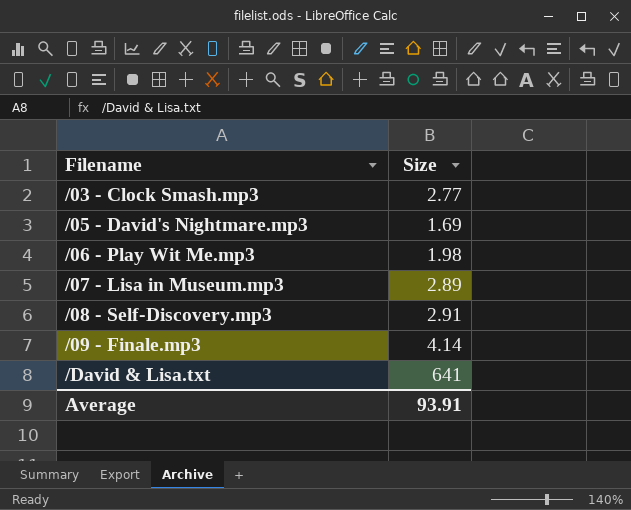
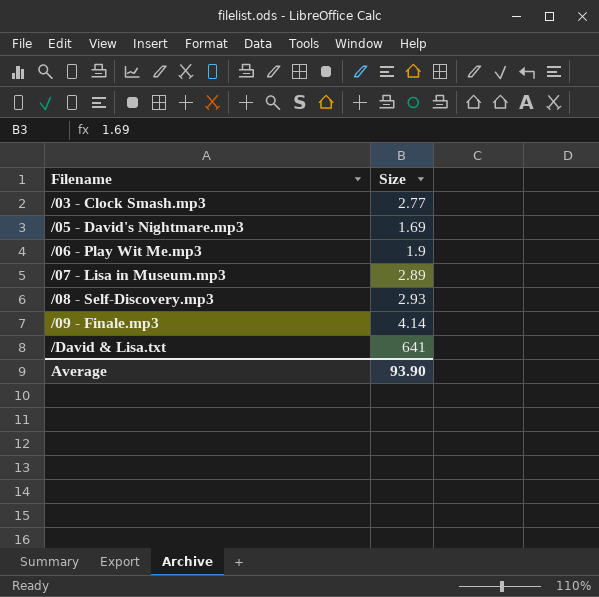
/06 - Play Wit Me.mp3 | Size: 1.98 -> 1.9
/08 - Self-Discovery.mp3 | Size: 2.91 -> 2.93
Average | Size: 93.91 -> 93.90

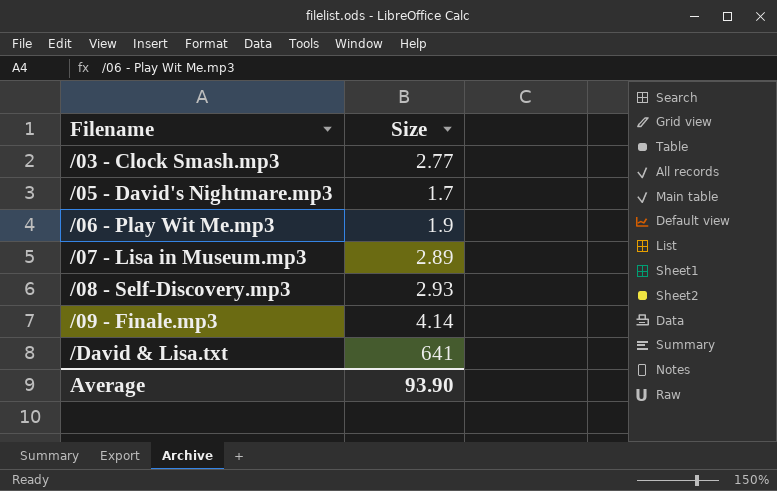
/05 - David's Nightmare.mp3 | Size: 1.69 -> 1.7

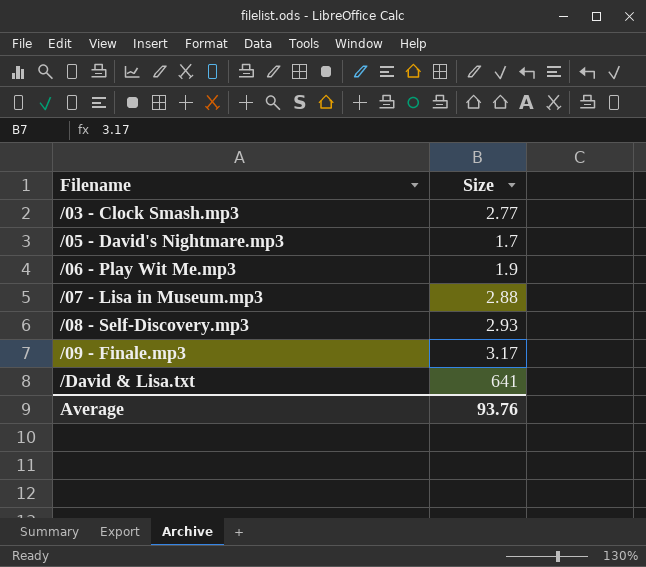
/07 - Lisa in Museum.mp3 | Size: 2.89 -> 2.88
/09 - Finale.mp3 | Size: 4.14 -> 3.17
Average | Size: 93.90 -> 93.76

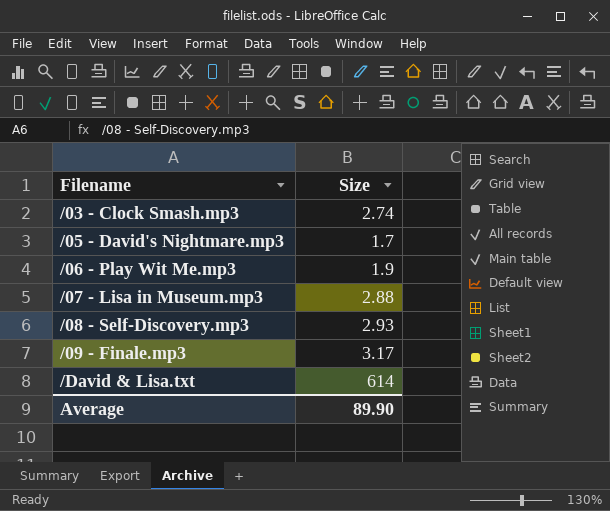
/03 - Clock Smash.mp3 | Size: 2.77 -> 2.74
/David & Lisa.txt | Size: 641 -> 614
Average | Size: 93.76 -> 89.90

